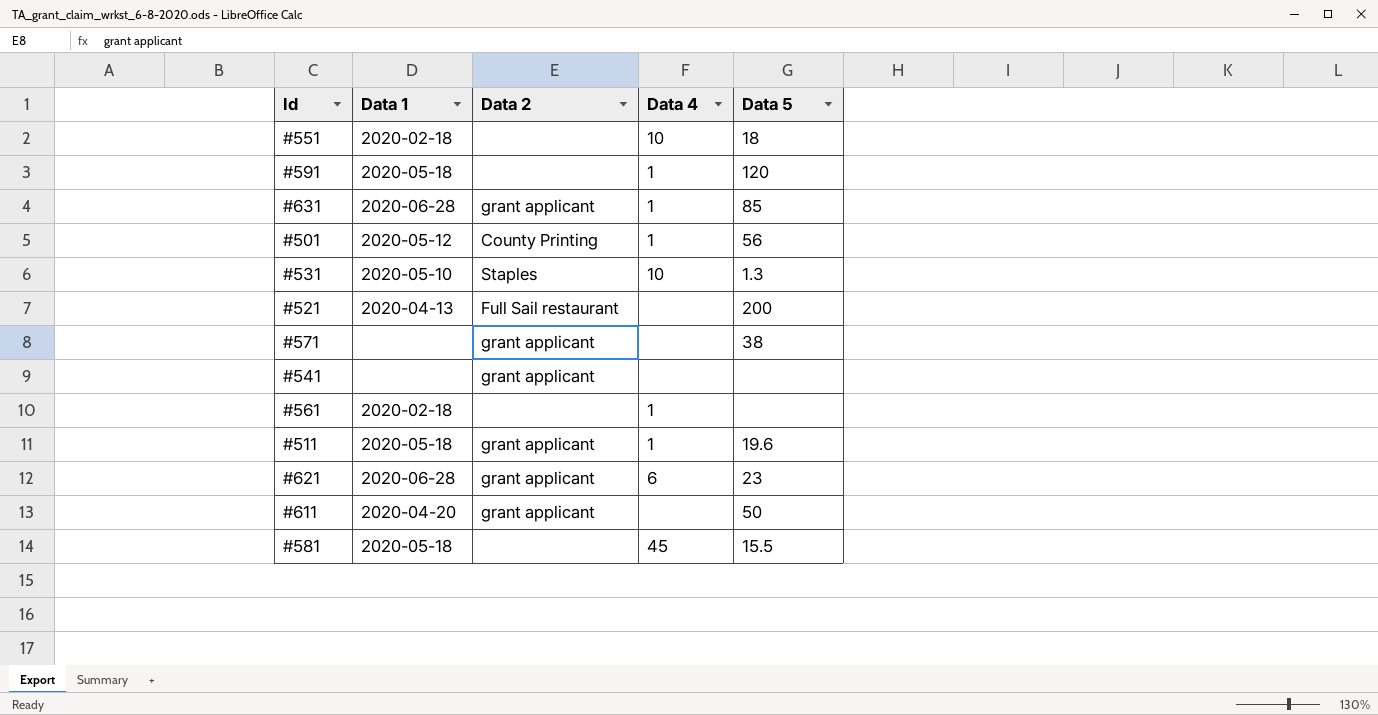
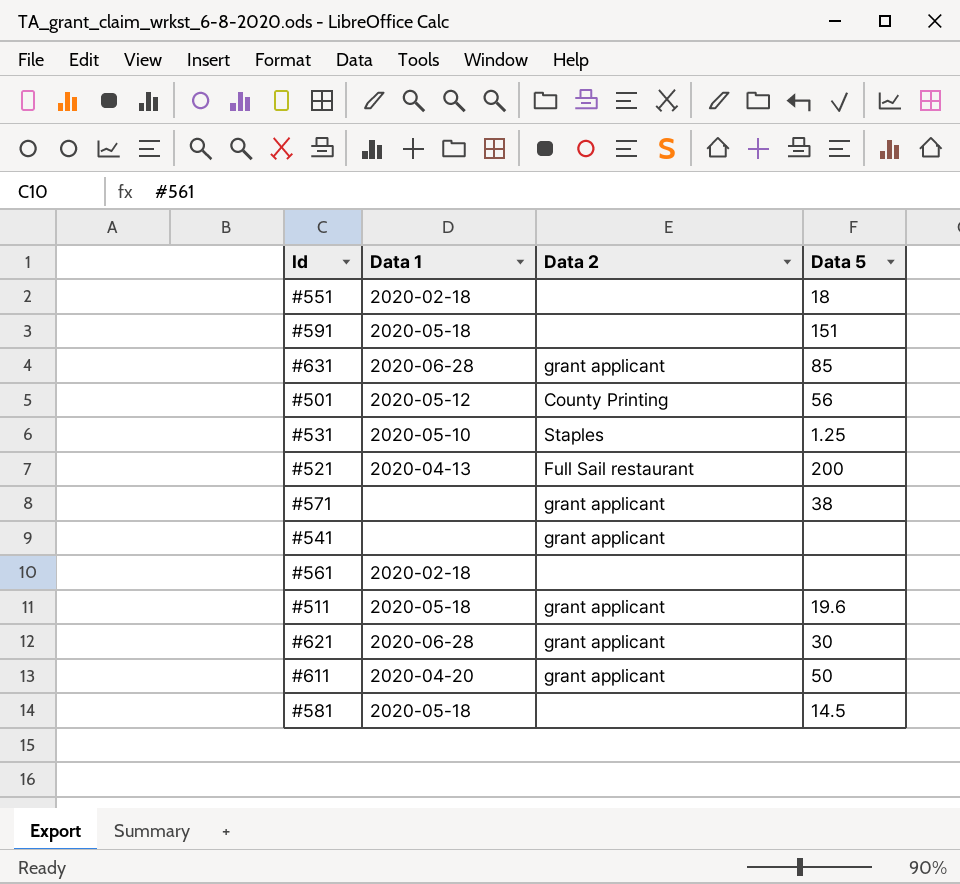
column Data 4 | position: 4 -> none
#591 | Data 5: 120 -> 151
#531 | Data 5: 1.3 -> 1.25
#621 | Data 5: 23 -> 30
#581 | Data 5: 15.5 -> 14.5

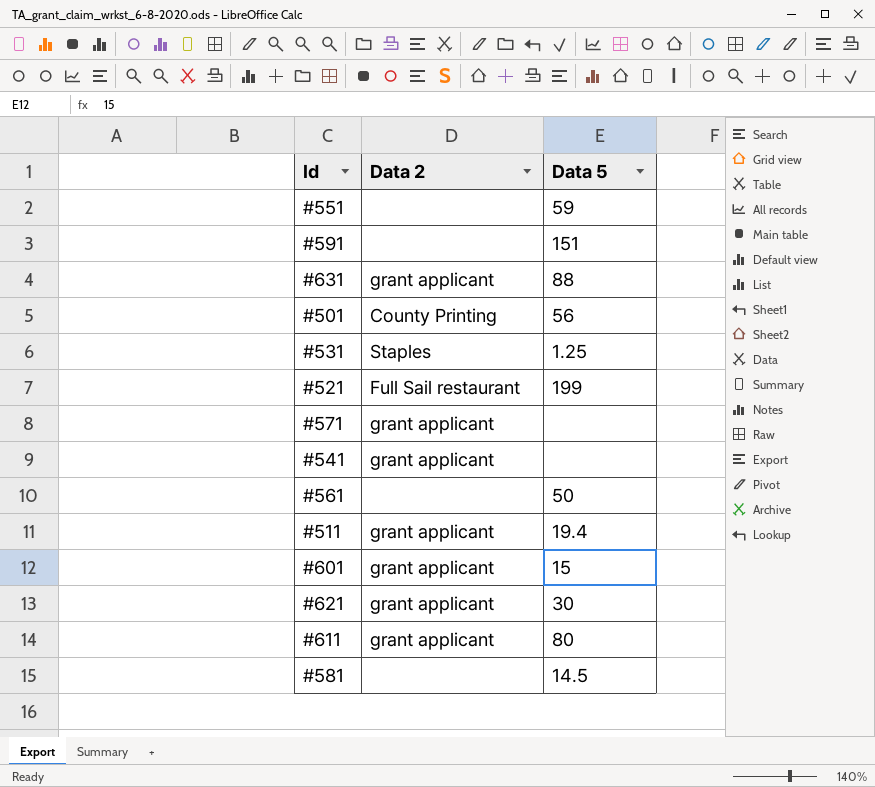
column Data 1 | position: 2 -> none
#551 | Data 5: 18 -> 59
#631 | Data 5: 85 -> 88
#521 | Data 5: 200 -> 199
#571 | Data 5: 38 -> none
#561 | Data 5: none -> 50
#511 | Data 5: 19.6 -> 19.4
row #601: none -> grant applicant | 15
#611 | Data 5: 50 -> 80

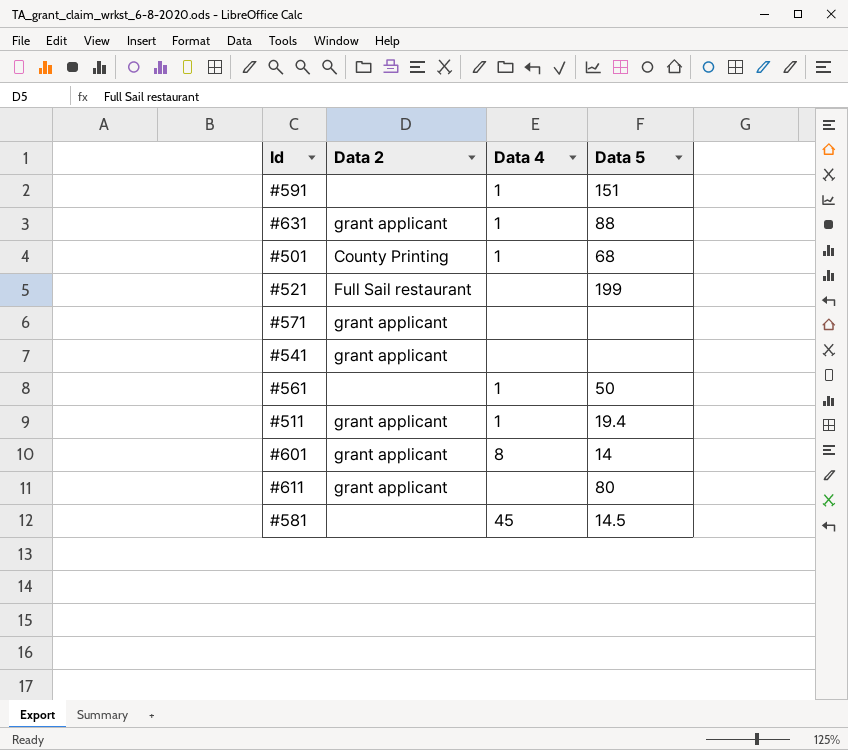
column Data 4 | position: none -> 3
row #551: none | 59 -> none
row #531: Staples | 1.25 -> none
row #621: grant applicant | 30 -> none
#501 | Data 5: 56 -> 68
#601 | Data 5: 15 -> 14

